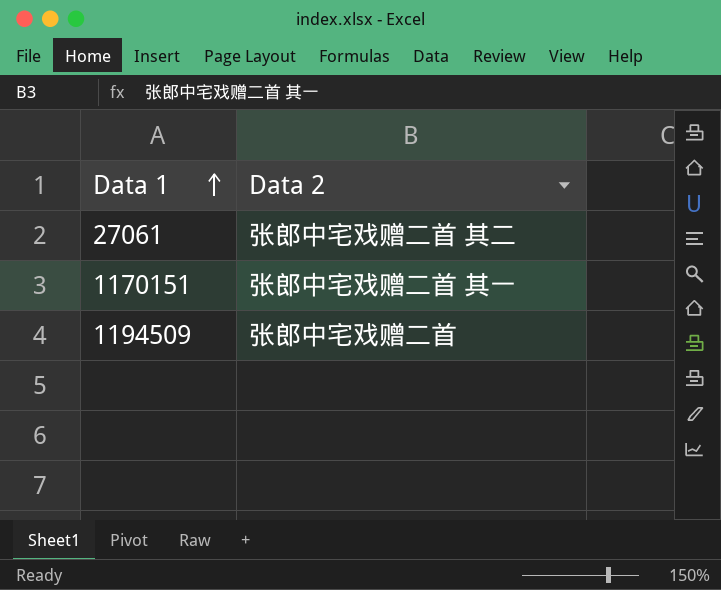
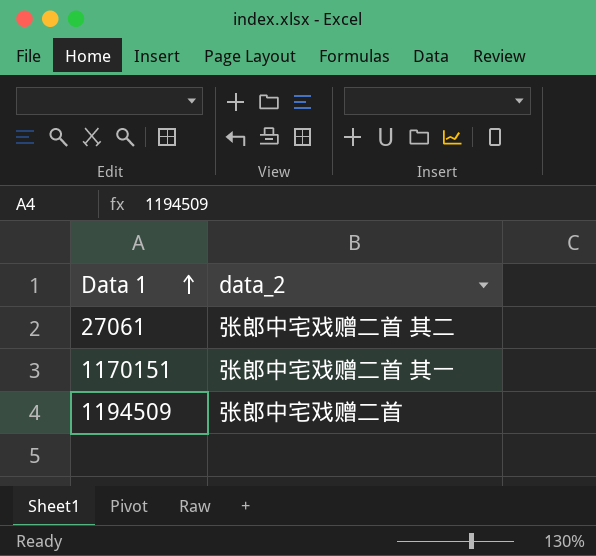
column name: Data 2 -> data_2

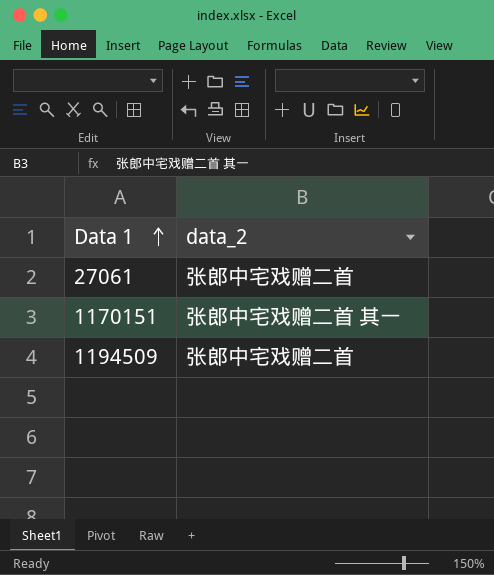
27061 | data_2: 张郎中宅戏赠二首 其二 -> 张郎中宅戏赠二首

